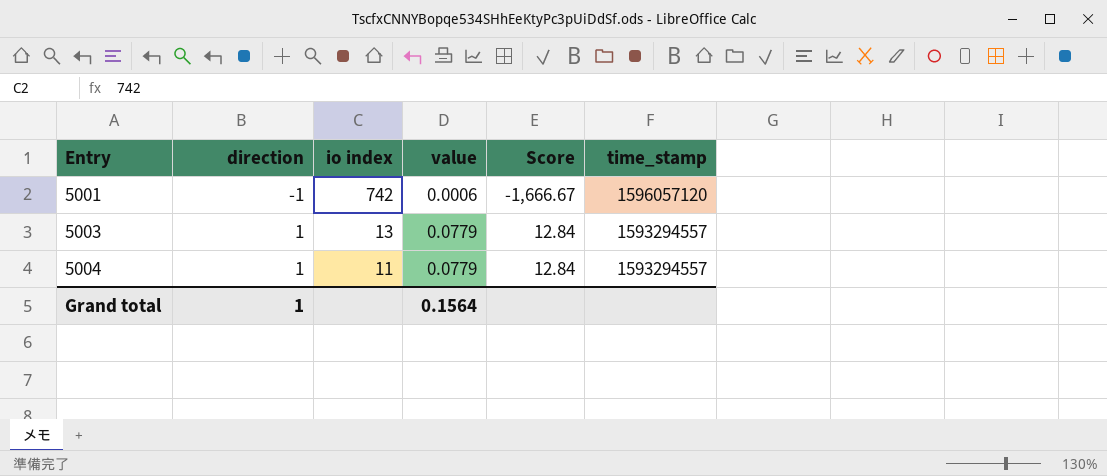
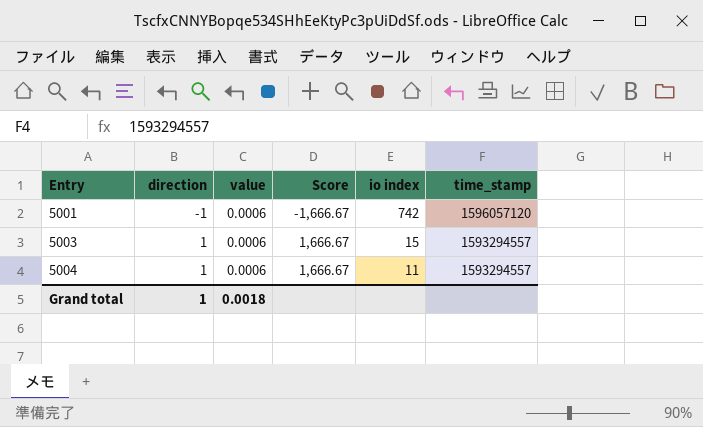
column io index | position: 3 -> 5
5003 | value: 0.0779 -> 0.0006
5003 | Score: 12.84 -> 1,666.67
5003 | io index: 13 -> 15
5004 | value: 0.0779 -> 0.0006
5004 | Score: 12.84 -> 1,666.67
Grand total | value: 0.1564 -> 0.0018

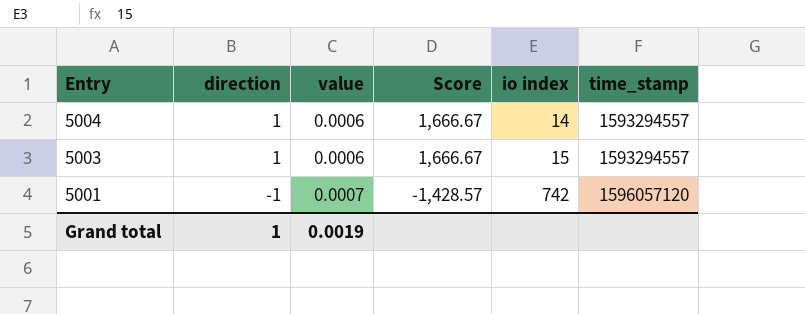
row order: Entry ascending -> Entry descending
5004 | io index: 11 -> 14
5001 | value: 0.0006 -> 0.0007
5001 | Score: -1,666.67 -> -1,428.57
Grand total | value: 0.0018 -> 0.0019

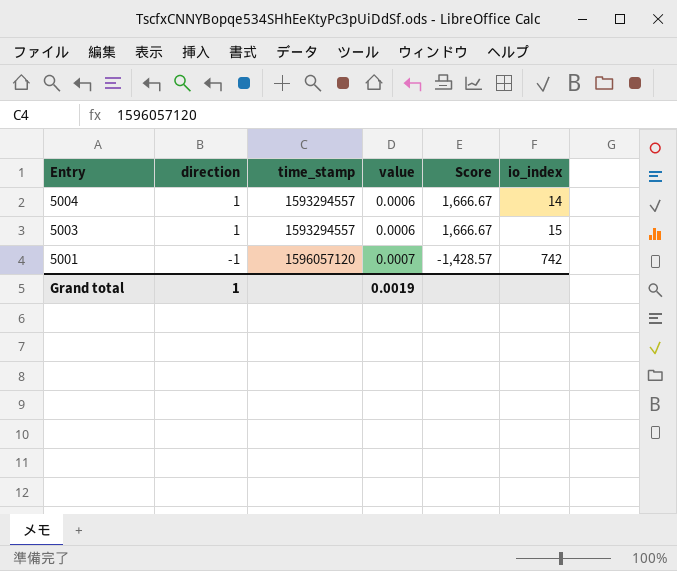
column time_stamp | position: 6 -> 3
column name: io index -> io_index

